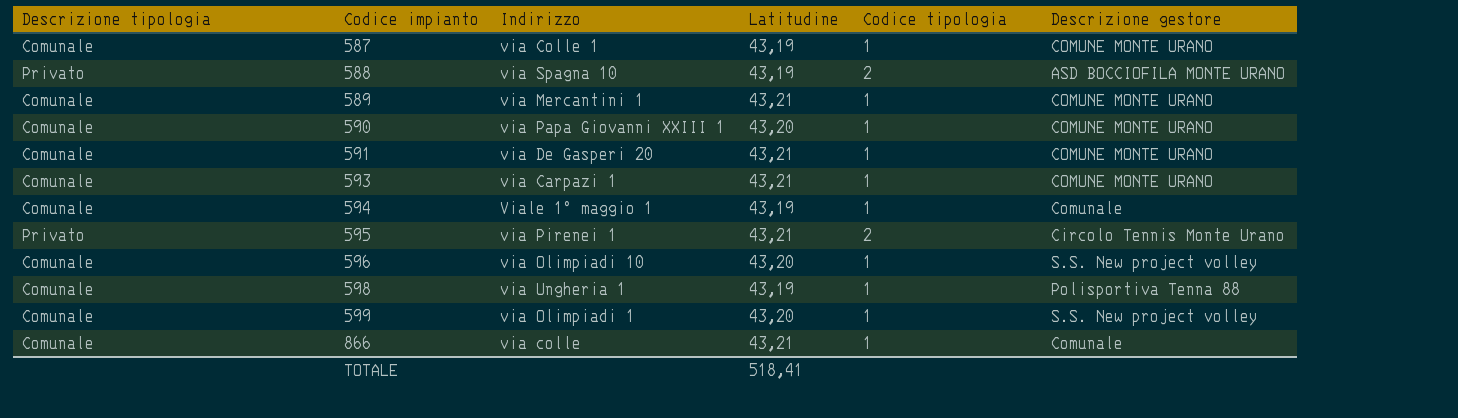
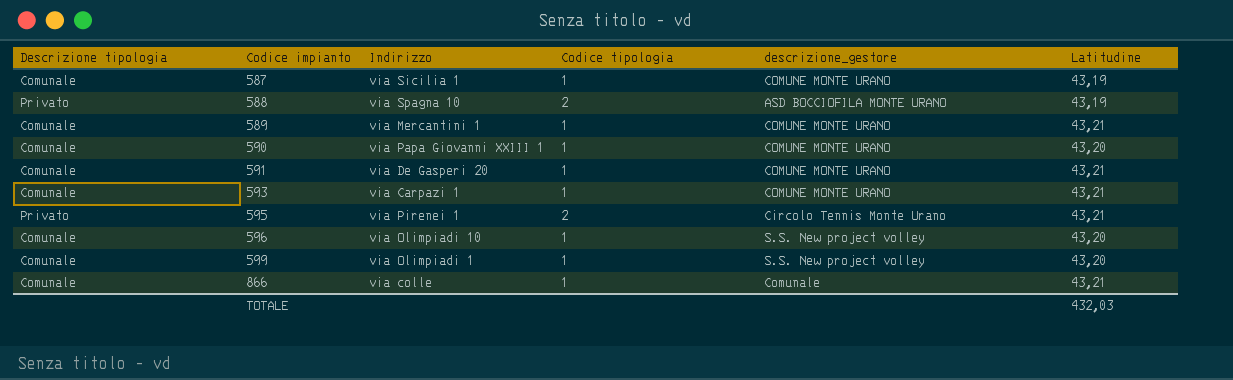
column name: Descrizione gestore -> descrizione_gestore
column Latitudine | position: 4 -> 6
row 594: Comunale | Viale 1° maggio 1 | 43,19 | 1 | Comunale -> none
row 598: Comunale | via Ungheria 1 | 43,19 | 1 | Polisportiva Tenna 88 -> none
587 | Indirizzo: via Colle 1 -> via Sicilia 1
TOTALE | Latitudine: 518,41 -> 432,03

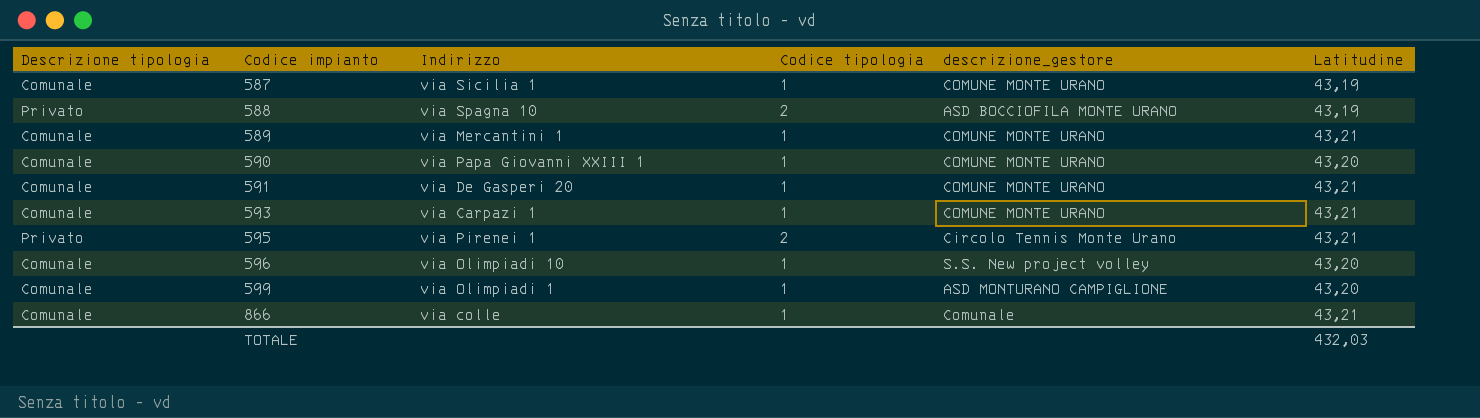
599 | descrizione_gestore: S.S. New project volley -> ASD MONTURANO CAMPIGLIONE

